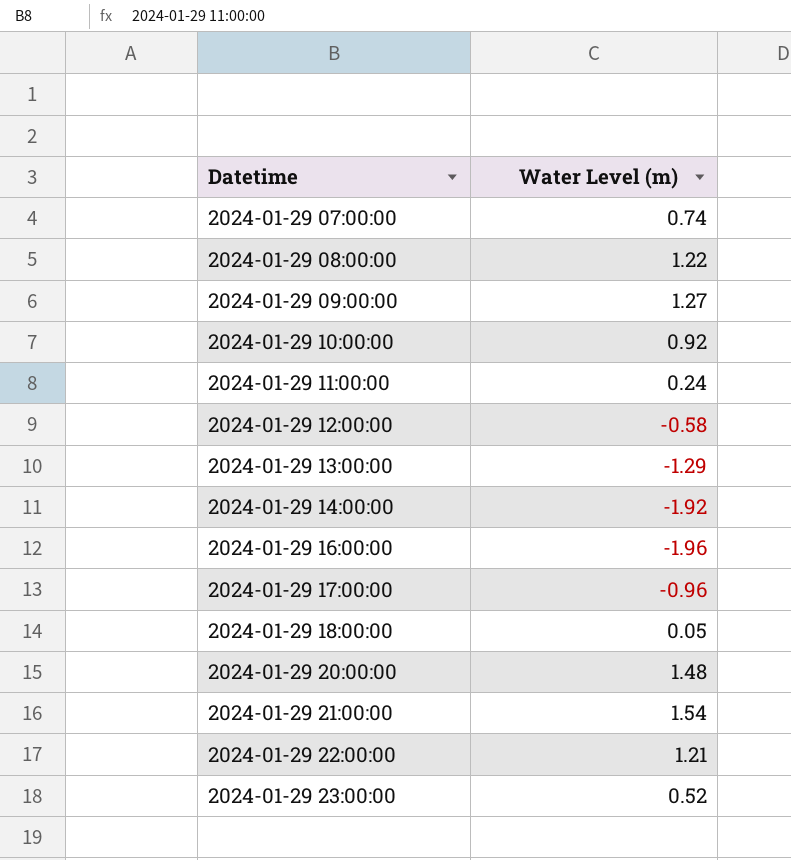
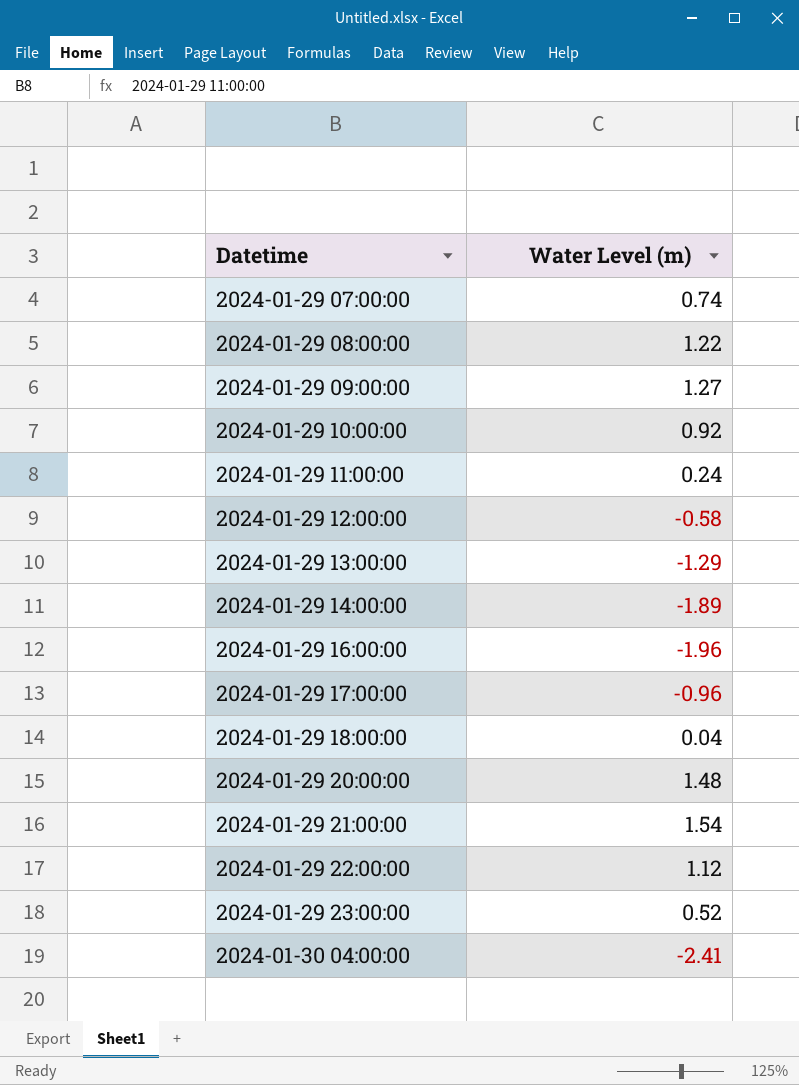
2024-01-29 14:00:00 | Water Level (m): -1.92 -> -1.89
2024-01-29 18:00:00 | Water Level (m): 0.05 -> 0.04
2024-01-29 22:00:00 | Water Level (m): 1.21 -> 1.12
row 2024-01-30 04:00:00: none -> -2.41

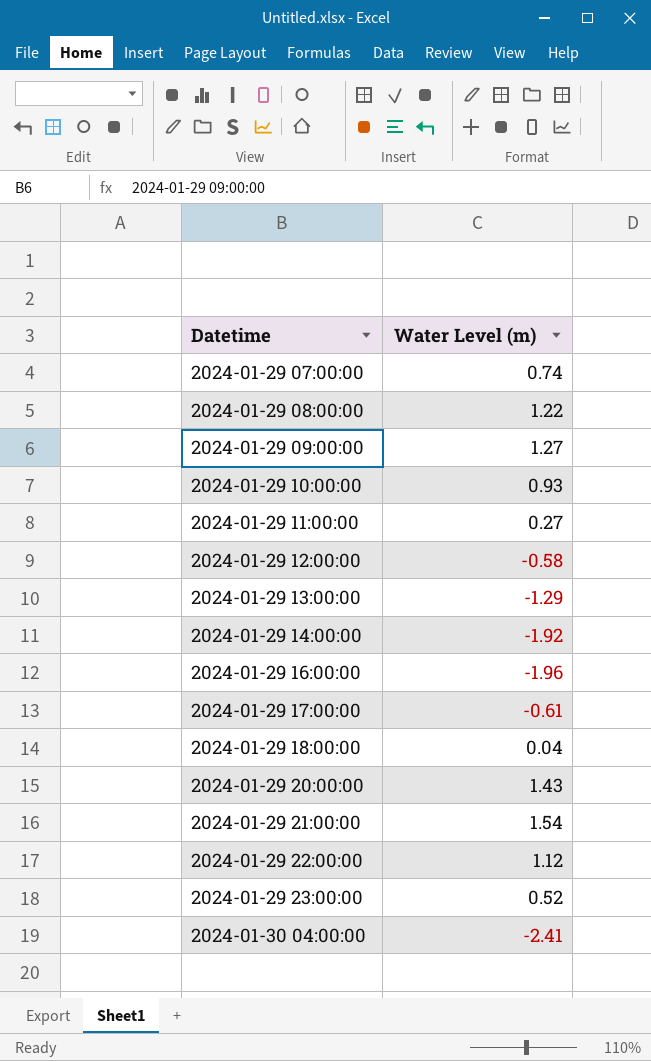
2024-01-29 10:00:00 | Water Level (m): 0.92 -> 0.93
2024-01-29 11:00:00 | Water Level (m): 0.24 -> 0.27
2024-01-29 14:00:00 | Water Level (m): -1.89 -> -1.92
2024-01-29 17:00:00 | Water Level (m): -0.96 -> -0.61
2024-01-29 20:00:00 | Water Level (m): 1.48 -> 1.43

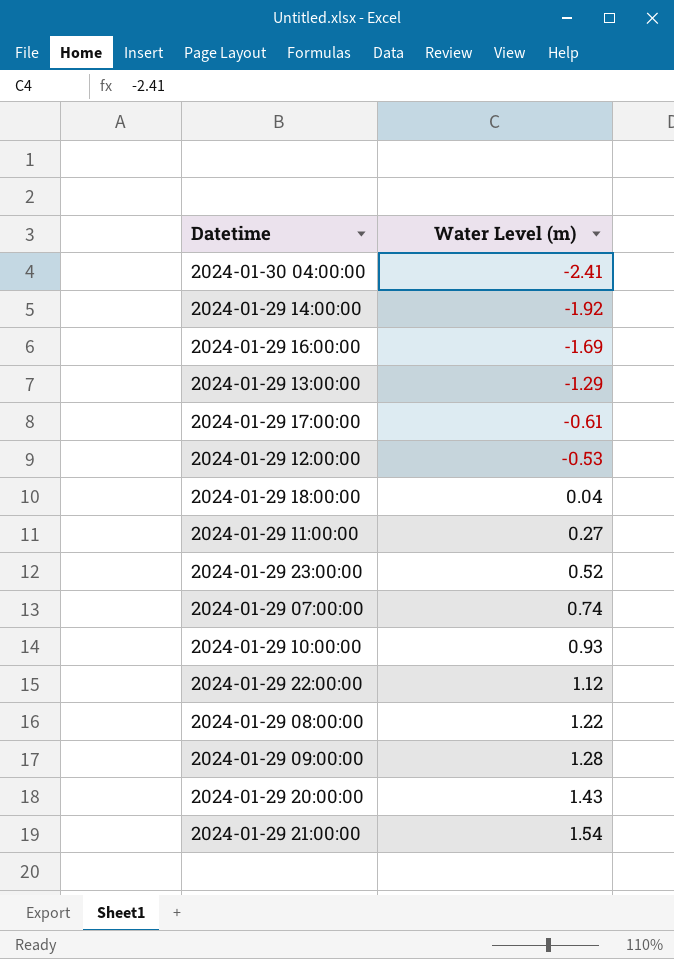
row order: Datetime ascending -> Water Level (m) ascending
2024-01-29 16:00:00 | Water Level (m): -1.96 -> -1.69
2024-01-29 12:00:00 | Water Level (m): -0.58 -> -0.53
2024-01-29 09:00:00 | Water Level (m): 1.27 -> 1.28

